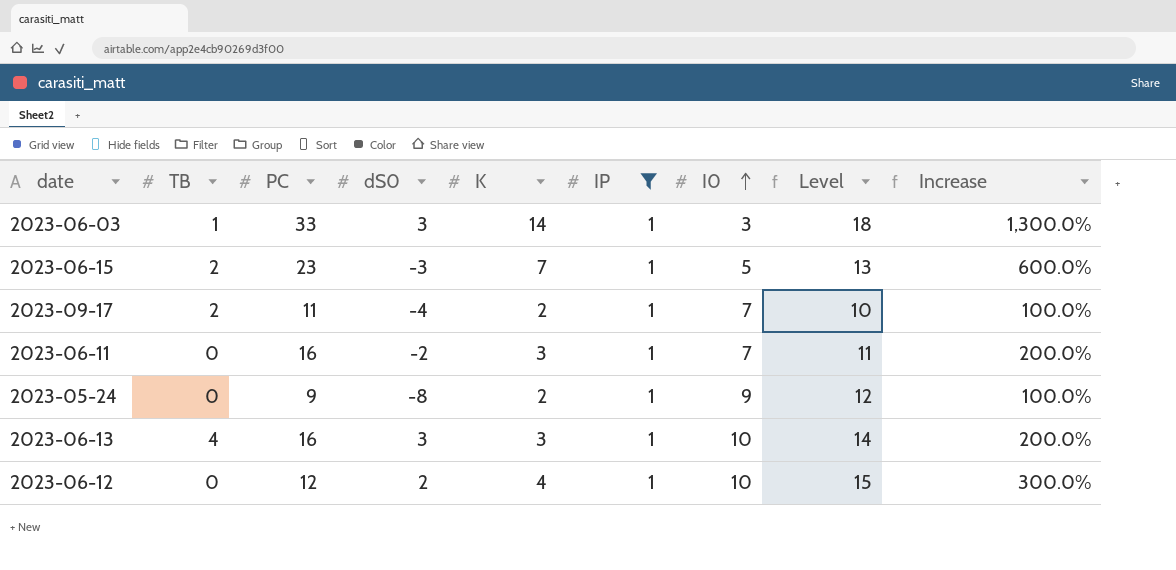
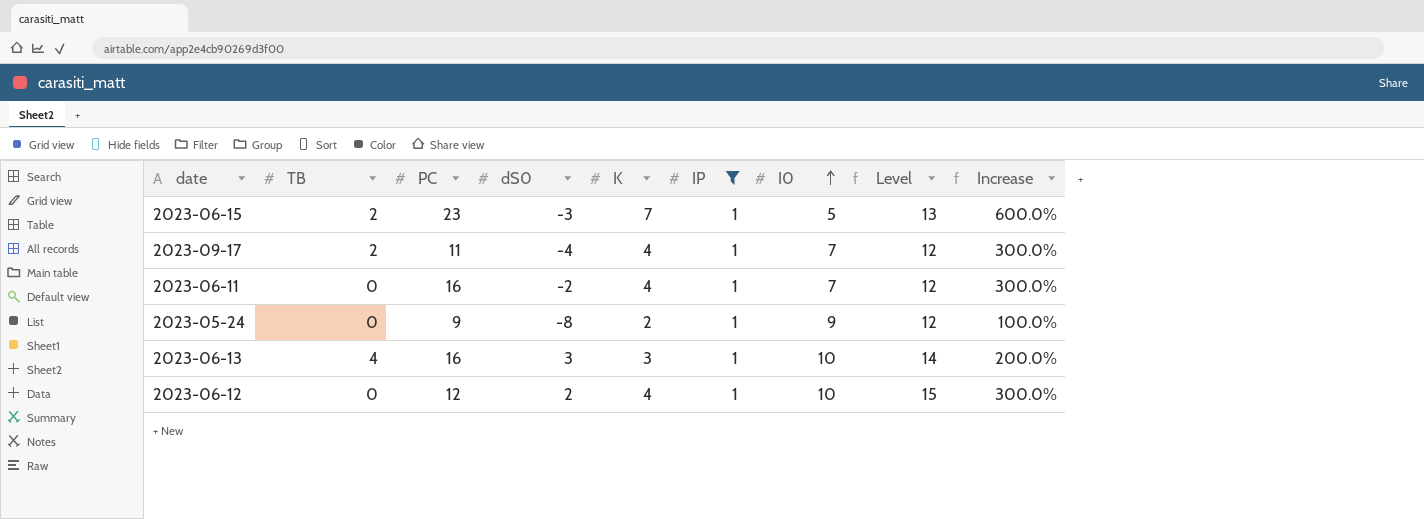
row 2023-06-03: 1 | 33 | 3 | 14 | 1 | 3 | 18 | 1,300.0% -> none
2023-09-17 | K: 2 -> 4
2023-09-17 | Level: 10 -> 12
2023-09-17 | Increase: 100.0% -> 300.0%
2023-06-11 | K: 3 -> 4
2023-06-11 | Level: 11 -> 12
2023-06-11 | Increase: 200.0% -> 300.0%

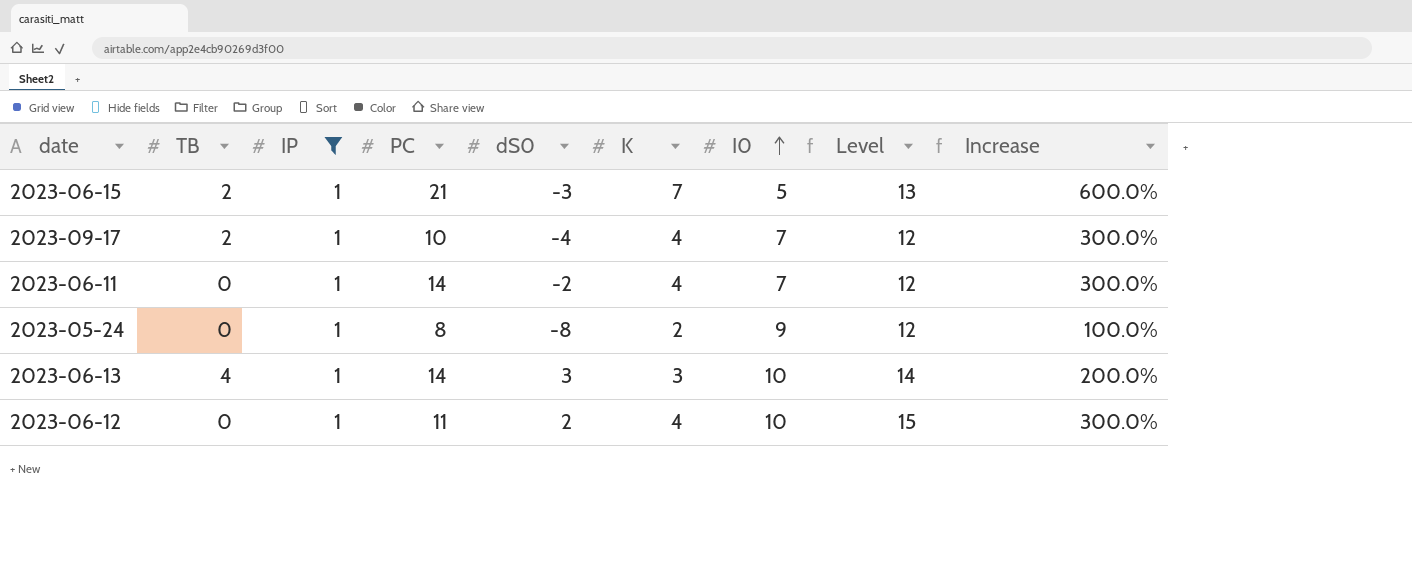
column IP | position: 6 -> 3
2023-06-15 | PC: 23 -> 21
2023-09-17 | PC: 11 -> 10
2023-06-11 | PC: 16 -> 14
2023-05-24 | PC: 9 -> 8
2023-06-13 | PC: 16 -> 14
2023-06-12 | PC: 12 -> 11

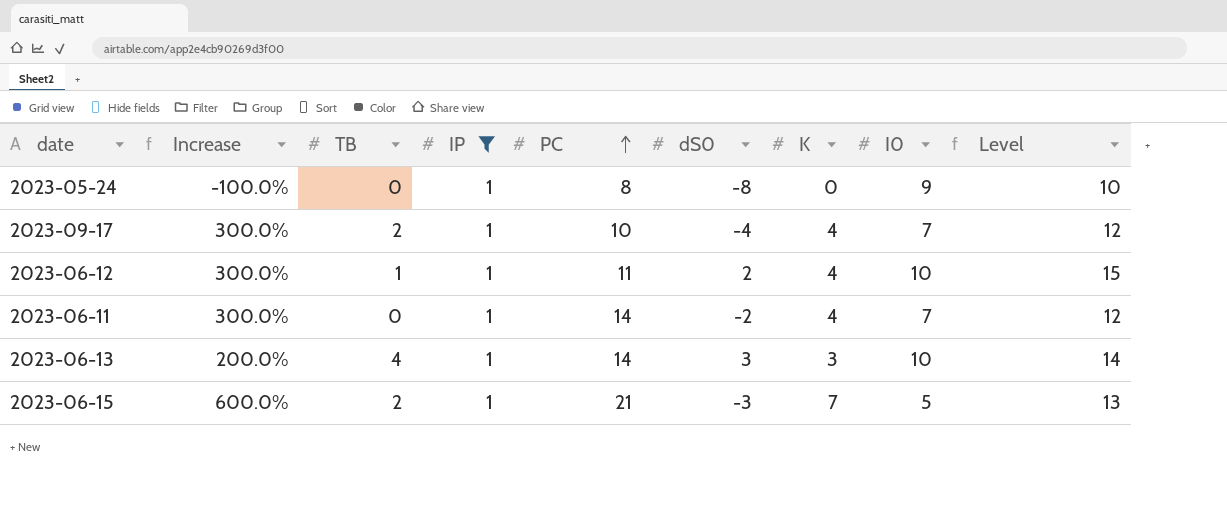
row order: I0 ascending -> PC ascending
column Increase | position: 9 -> 2
2023-05-24 | Increase: 100.0% -> -100.0%
2023-05-24 | K: 2 -> 0
2023-05-24 | Level: 12 -> 10
2023-06-12 | TB: 0 -> 1

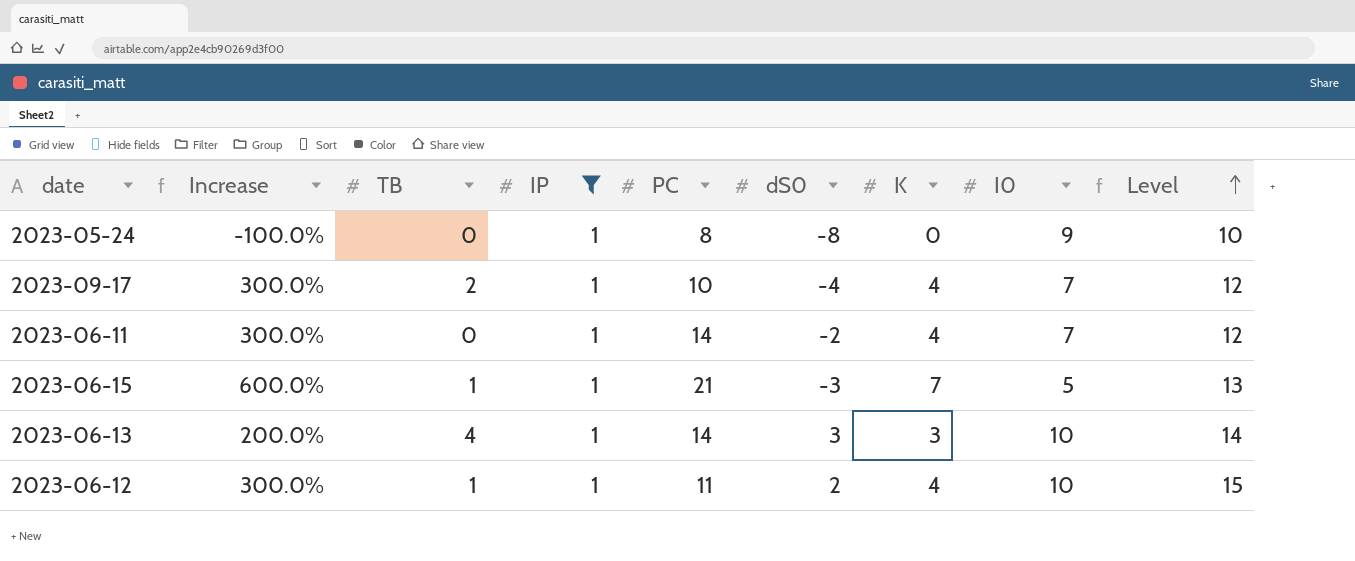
row order: PC ascending -> Level ascending
2023-06-15 | TB: 2 -> 1

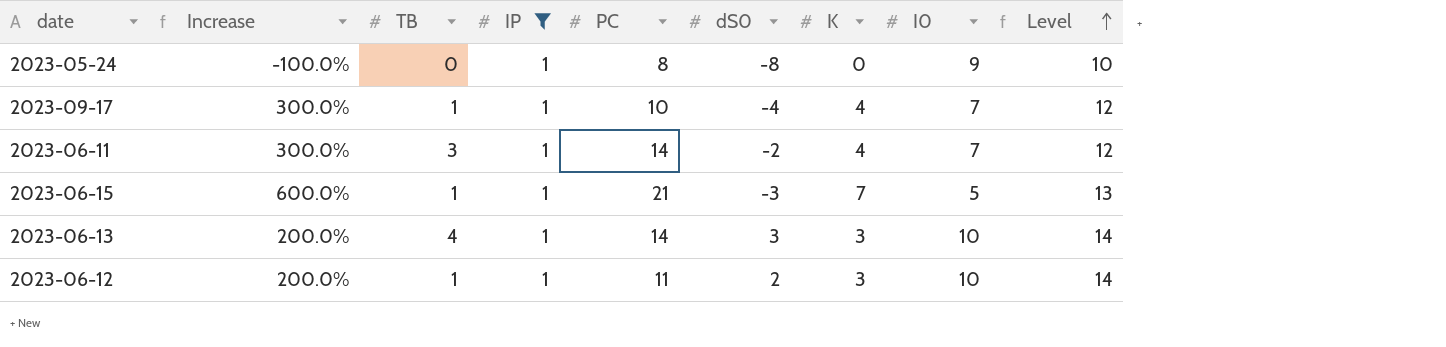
2023-09-17 | TB: 2 -> 1
2023-06-11 | TB: 0 -> 3
2023-06-12 | Increase: 300.0% -> 200.0%
2023-06-12 | K: 4 -> 3
2023-06-12 | Level: 15 -> 14

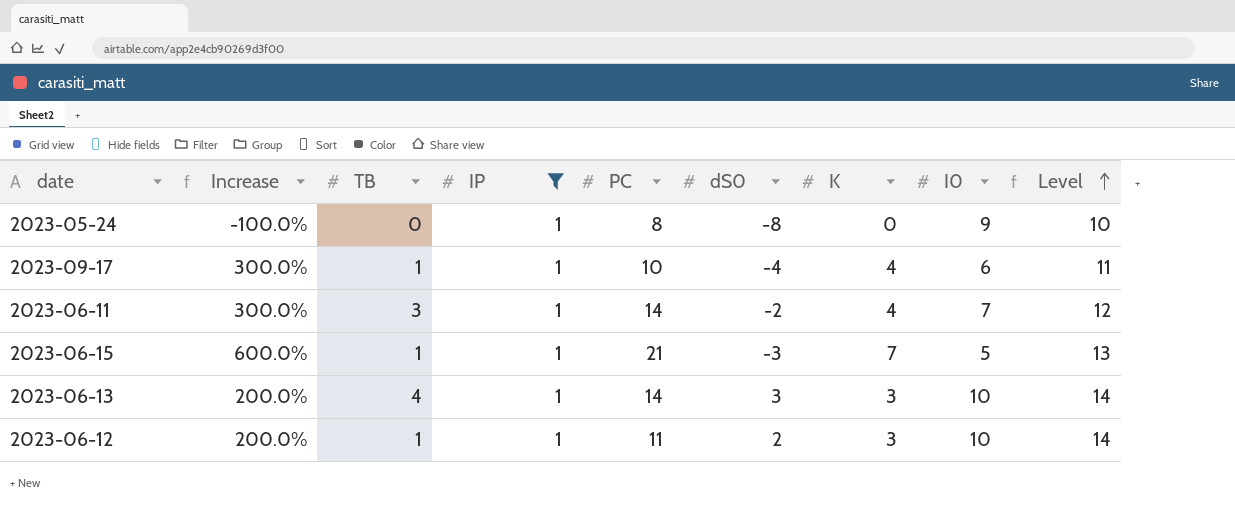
2023-09-17 | I0: 7 -> 6
2023-09-17 | Level: 12 -> 11

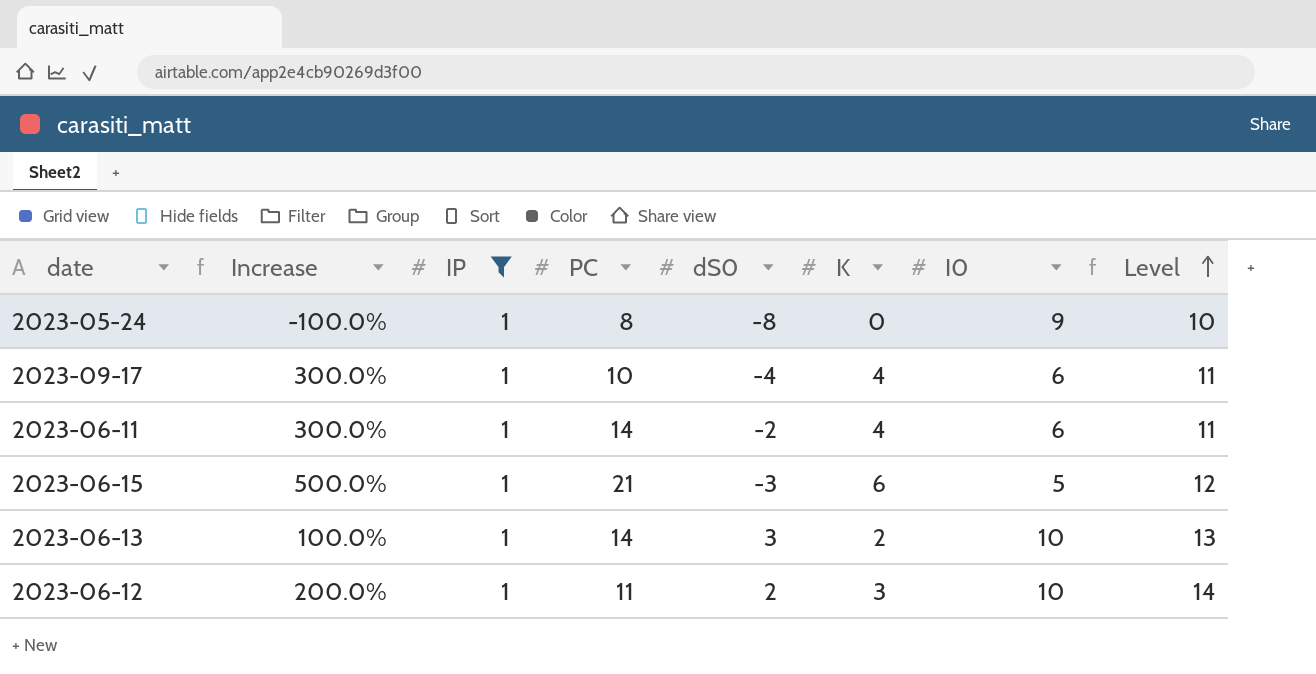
column TB | position: 3 -> none
2023-06-11 | I0: 7 -> 6
2023-06-11 | Level: 12 -> 11
2023-06-15 | Increase: 600.0% -> 500.0%
2023-06-15 | K: 7 -> 6
2023-06-15 | Level: 13 -> 12
2023-06-13 | Increase: 200.0% -> 100.0%
2023-06-13 | K: 3 -> 2
2023-06-13 | Level: 14 -> 13

